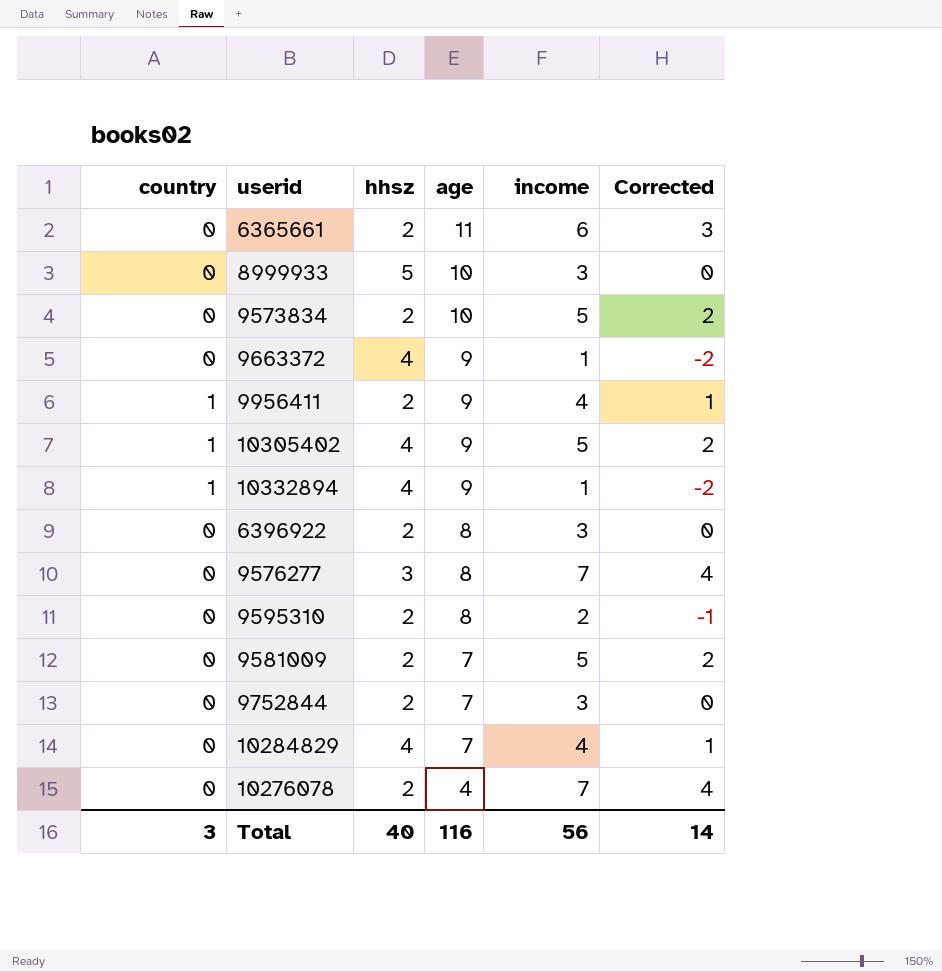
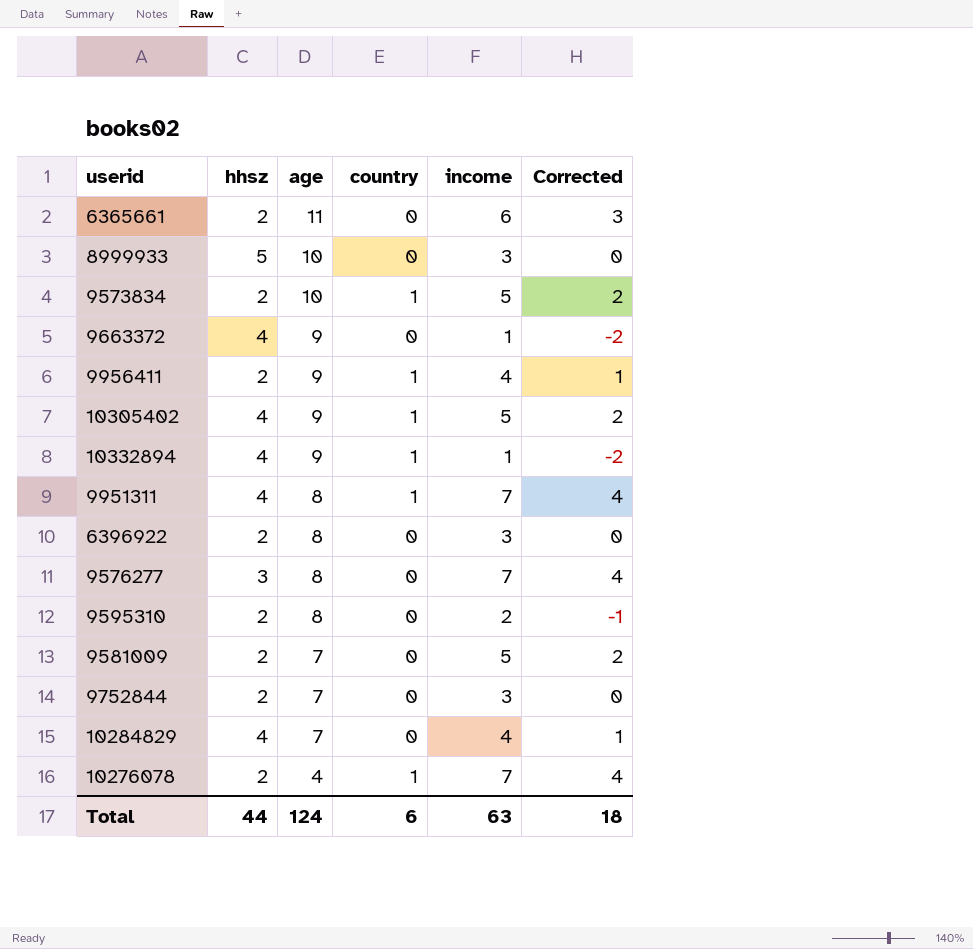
column country | position: 1 -> 4
9573834 | country: 0 -> 1
row 9951311: none -> 4 | 8 | 1 | 7 | 4
10276078 | country: 0 -> 1
Total | hhsz: 40 -> 44
Total | age: 116 -> 124
Total | country: 3 -> 6
Total | income: 56 -> 63
Total | Corrected: 14 -> 18

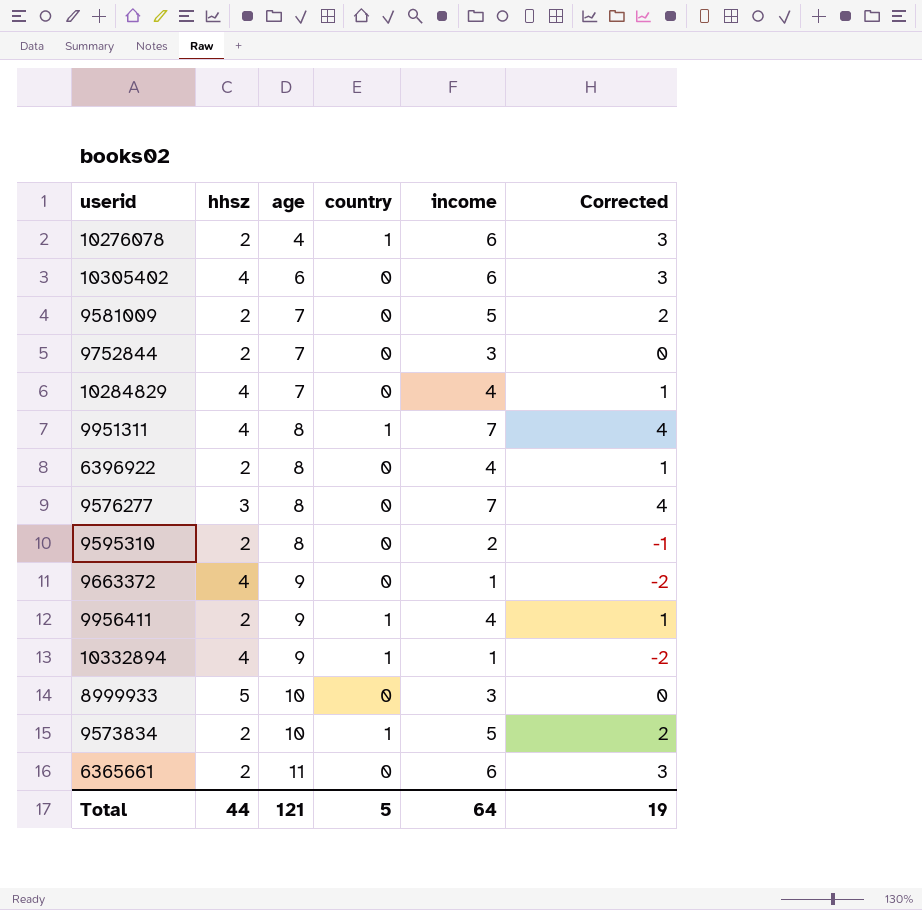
row order: age descending -> age ascending
10276078 | income: 7 -> 6
10276078 | Corrected: 4 -> 3
10305402 | age: 9 -> 6
10305402 | country: 1 -> 0
10305402 | income: 5 -> 6
10305402 | Corrected: 2 -> 3
6396922 | income: 3 -> 4
6396922 | Corrected: 0 -> 1
Total | age: 124 -> 121
Total | country: 6 -> 5
Total | income: 63 -> 64
Total | Corrected: 18 -> 19

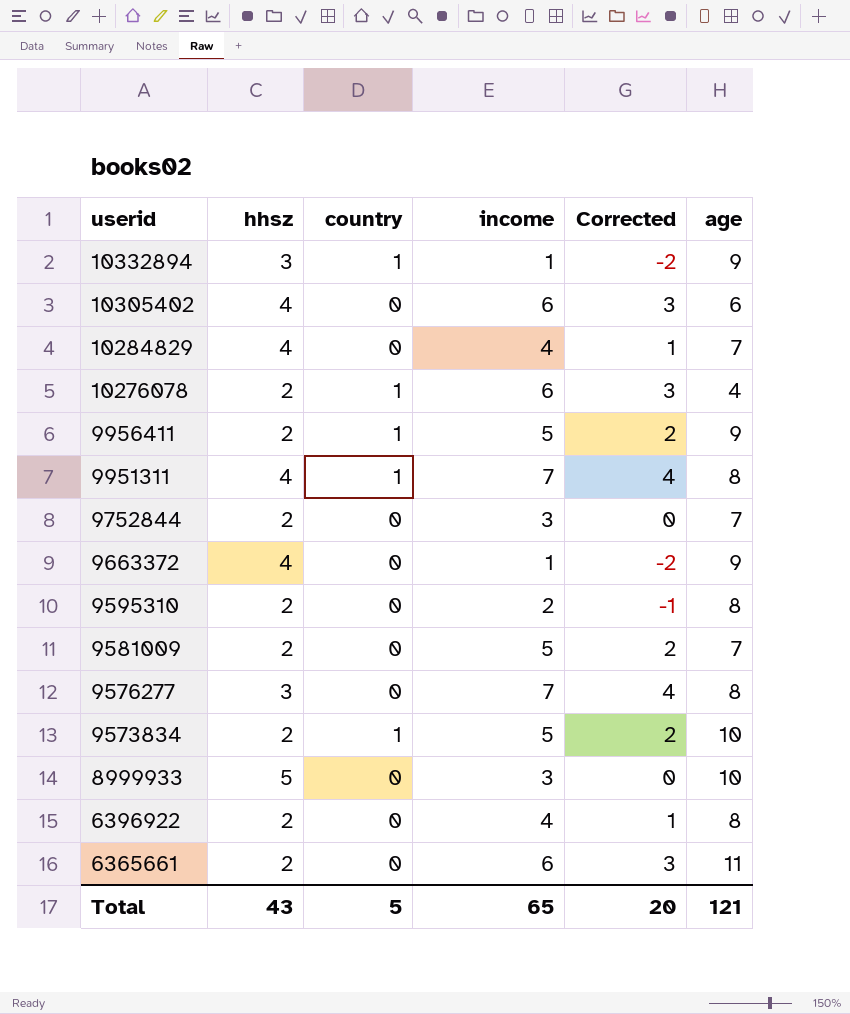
row order: age ascending -> userid descending
column age | position: 3 -> 6
10332894 | hhsz: 4 -> 3
9956411 | income: 4 -> 5
9956411 | Corrected: 1 -> 2
Total | hhsz: 44 -> 43
Total | income: 64 -> 65
Total | Corrected: 19 -> 20

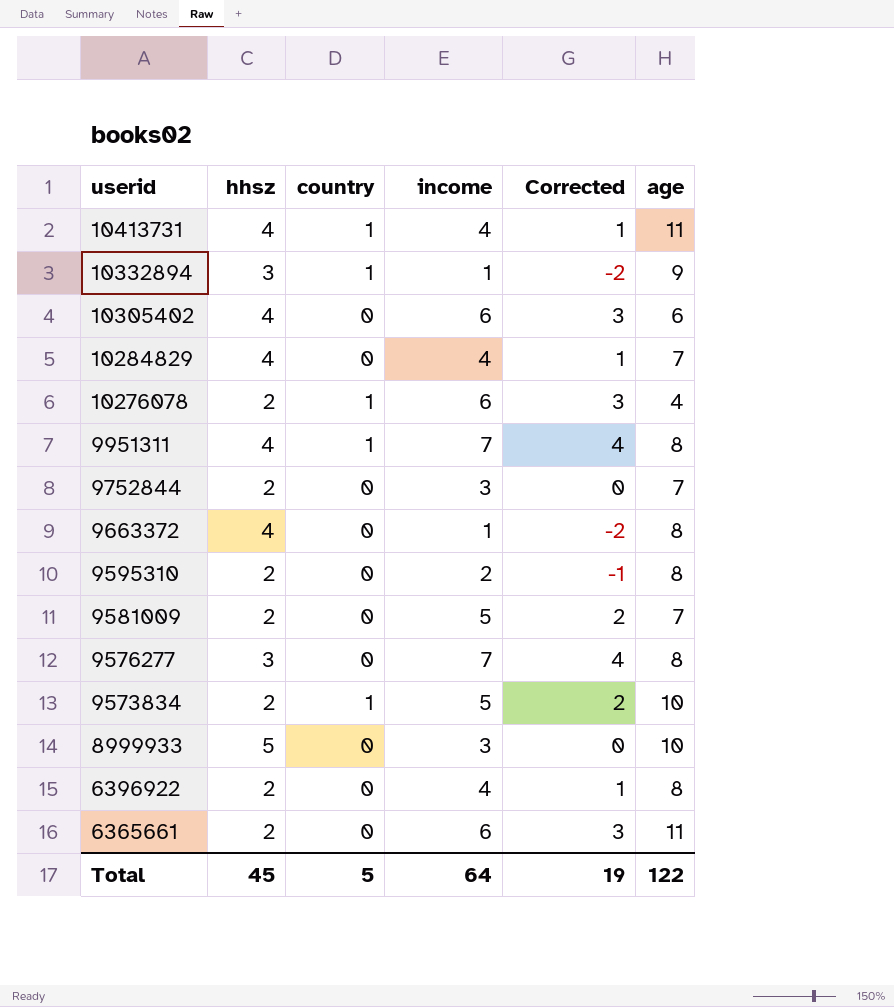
row 9956411: 2 | 1 | 5 | 2 | 9 -> none
row 10413731: none -> 4 | 1 | 4 | 1 | 11
9663372 | age: 9 -> 8
Total | hhsz: 43 -> 45
Total | income: 65 -> 64
Total | Corrected: 20 -> 19
Total | age: 121 -> 122

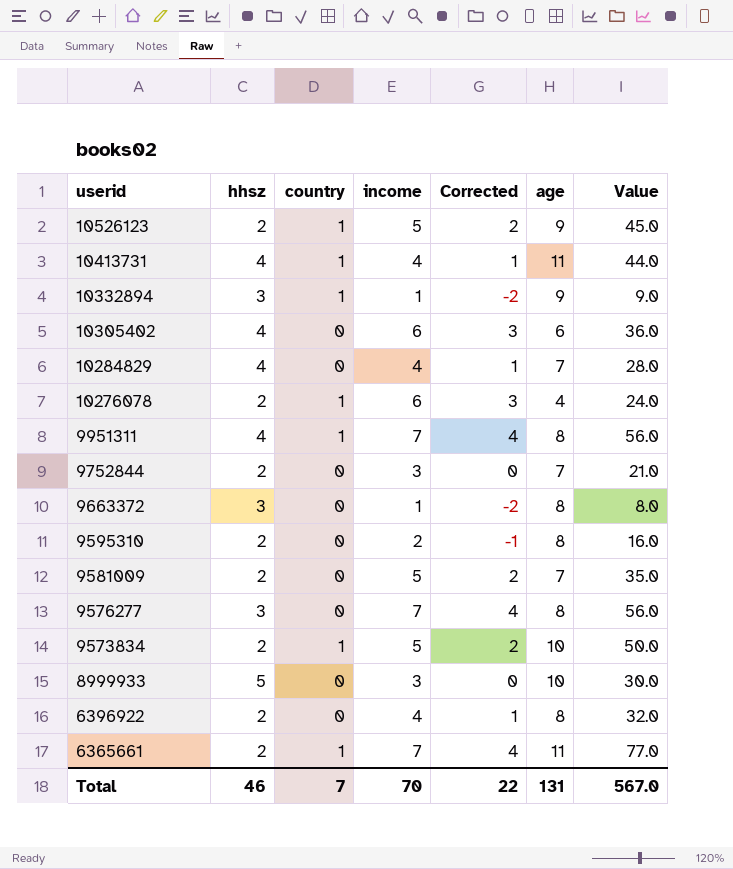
column Value | formula: none -> [income] * [age]
row 10526123: none -> 2 | 1 | 5 | 2 | 9 | 45.0
9663372 | hhsz: 4 -> 3
6365661 | country: 0 -> 1
6365661 | income: 6 -> 7
6365661 | Corrected: 3 -> 4
Total | hhsz: 45 -> 46
Total | country: 5 -> 7
Total | income: 64 -> 70
Total | Corrected: 19 -> 22
Total | age: 122 -> 131

